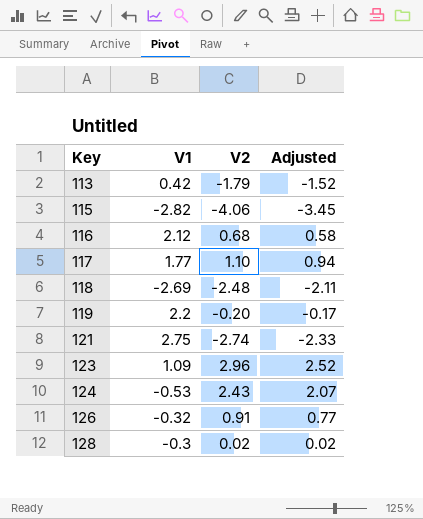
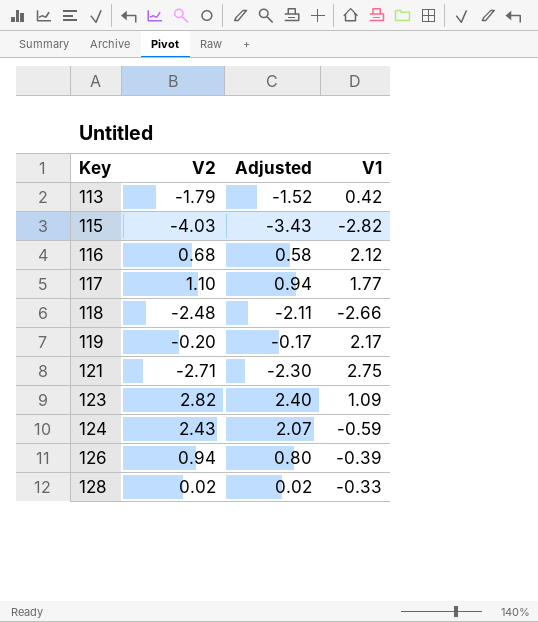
column V1 | position: 2 -> 4
115 | V2: -4.06 -> -4.03
115 | Adjusted: -3.45 -> -3.43
118 | V1: -2.69 -> -2.66
119 | V1: 2.2 -> 2.17
121 | V2: -2.74 -> -2.71
121 | Adjusted: -2.33 -> -2.30
123 | V2: 2.96 -> 2.82
123 | Adjusted: 2.52 -> 2.40
124 | V1: -0.53 -> -0.59
126 | V2: 0.91 -> 0.94
126 | Adjusted: 0.77 -> 0.80
126 | V1: -0.32 -> -0.39
128 | V1: -0.3 -> -0.33

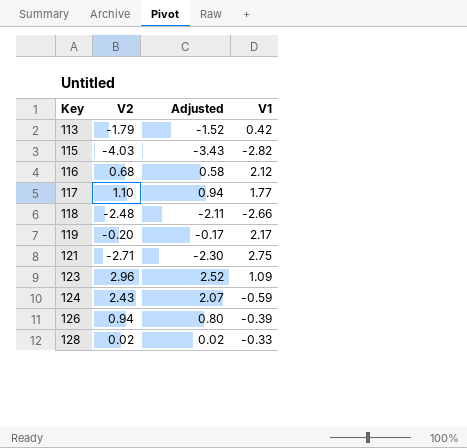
123 | V2: 2.82 -> 2.96
123 | Adjusted: 2.40 -> 2.52

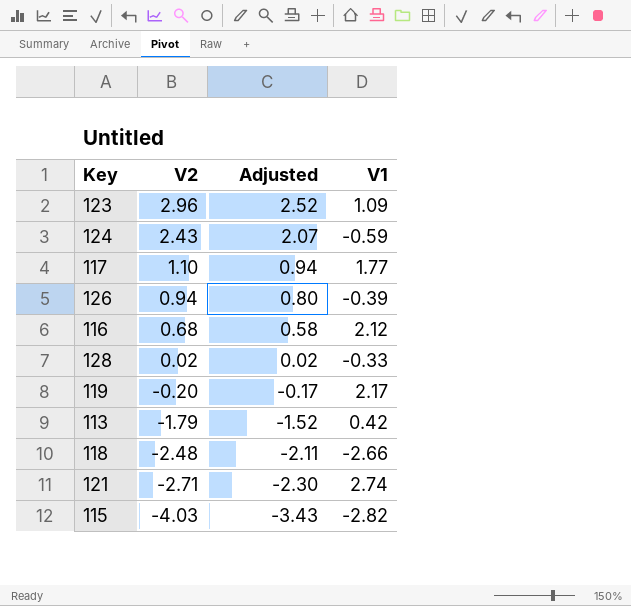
row order: Key ascending -> V2 descending
121 | V1: 2.75 -> 2.74

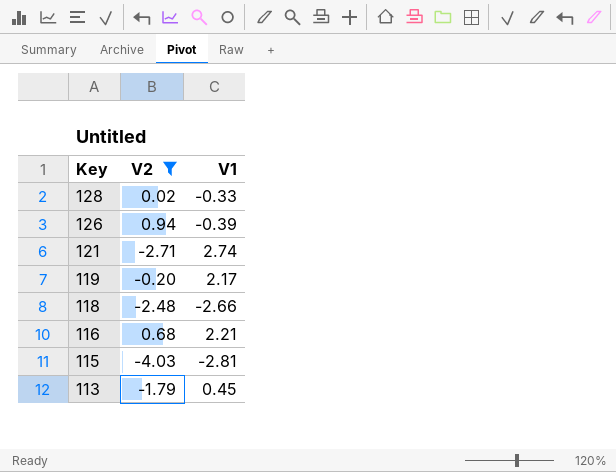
filter: none -> V2 <= 0.94
row order: V2 descending -> Key descending
column Adjusted | formula: [V2] * 0.85 -> none
116 | V1: 2.12 -> 2.21
115 | V1: -2.82 -> -2.81
113 | V1: 0.42 -> 0.45

